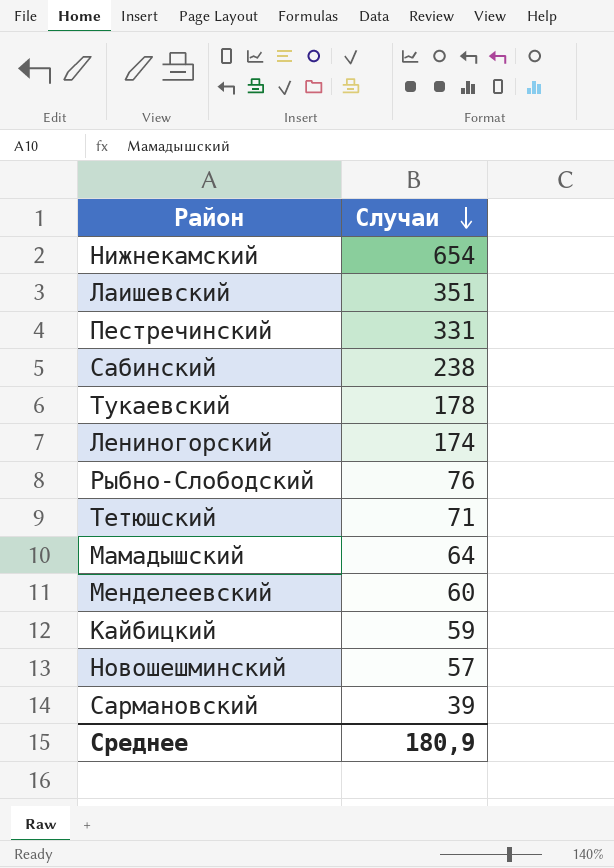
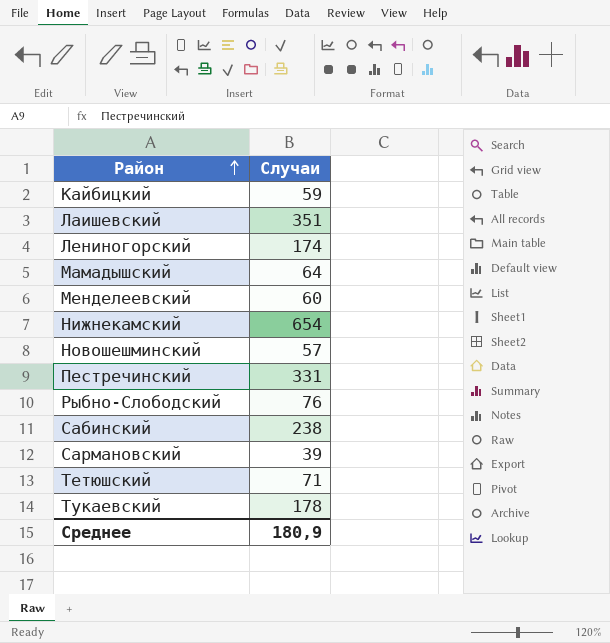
row order: Случаи descending -> Район ascending

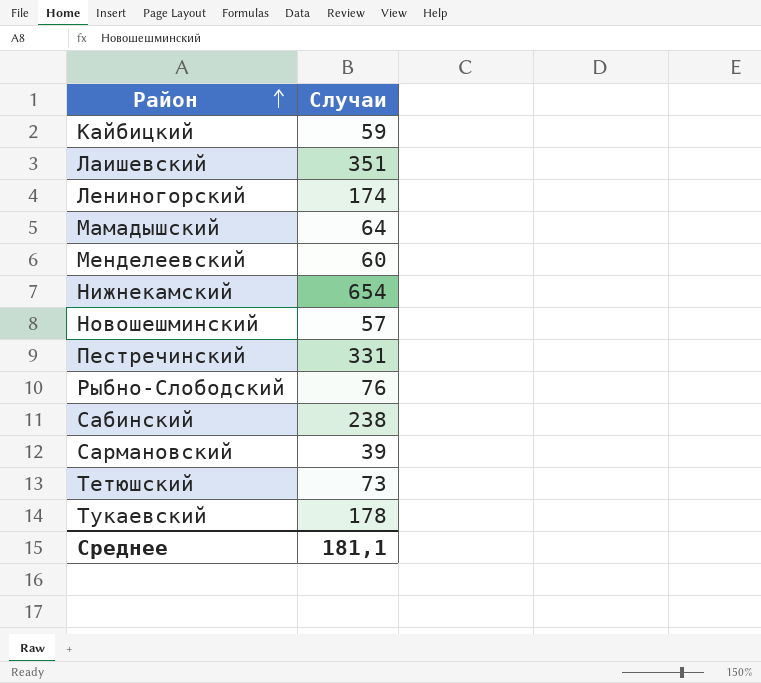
Тетюшский | Случаи: 71 -> 73
Среднее | Случаи: 180,9 -> 181,1

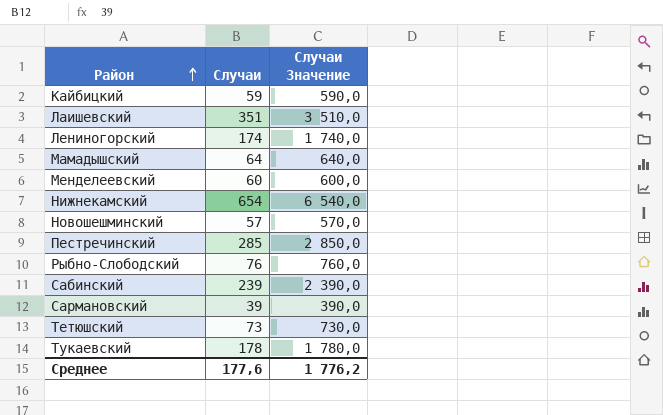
column Случаи Значение | formula: none -> [Случаи] * 10
Пестречинский | Случаи: 331 -> 285
Сабинский | Случаи: 238 -> 239
Среднее | Случаи: 181,1 -> 177,6

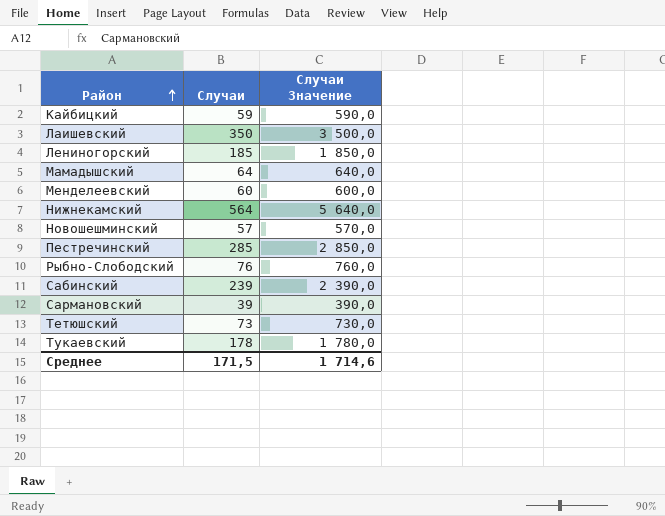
Лаишевский | Случаи: 351 -> 350
Лаишевский | Случаи Значение: 3 510,0 -> 3 500,0
Лениногорский | Случаи: 174 -> 185
Лениногорский | Случаи Значение: 1 740,0 -> 1 850,0
Нижнекамский | Случаи: 654 -> 564
Нижнекамский | Случаи Значение: 6 540,0 -> 5 640,0
Среднее | Случаи: 177,6 -> 171,5
Среднее | Случаи Значение: 1 776,2 -> 1 714,6

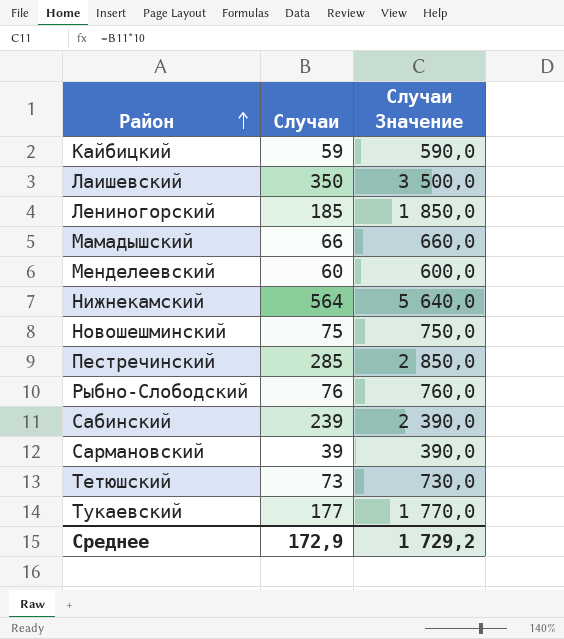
Мамадышский | Случаи: 64 -> 66
Мамадышский | Случаи Значение: 640,0 -> 660,0
Новошешминский | Случаи: 57 -> 75
Новошешминский | Случаи Значение: 570,0 -> 750,0
Тукаевский | Случаи: 178 -> 177
Тукаевский | Случаи Значение: 1 780,0 -> 1 770,0
Среднее | Случаи: 171,5 -> 172,9
Среднее | Случаи Значение: 1 714,6 -> 1 729,2

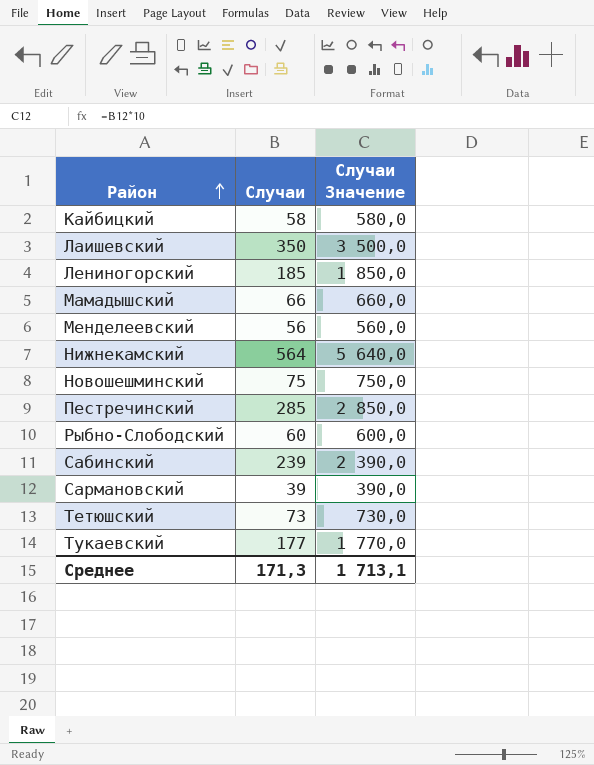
Кайбицкий | Случаи: 59 -> 58
Кайбицкий | Случаи Значение: 590,0 -> 580,0
Менделеевский | Случаи: 60 -> 56
Менделеевский | Случаи Значение: 600,0 -> 560,0
Рыбно-Слободский | Случаи: 76 -> 60
Рыбно-Слободский | Случаи Значение: 760,0 -> 600,0
Среднее | Случаи: 172,9 -> 171,3
Среднее | Случаи Значение: 1 729,2 -> 1 713,1

